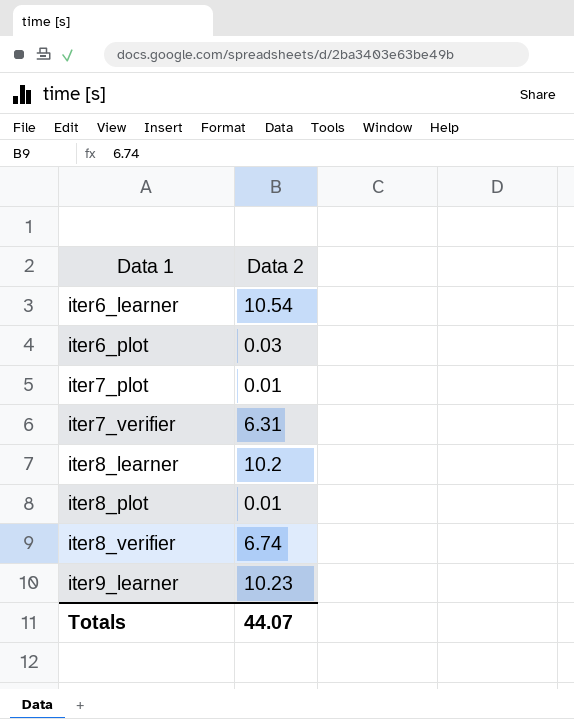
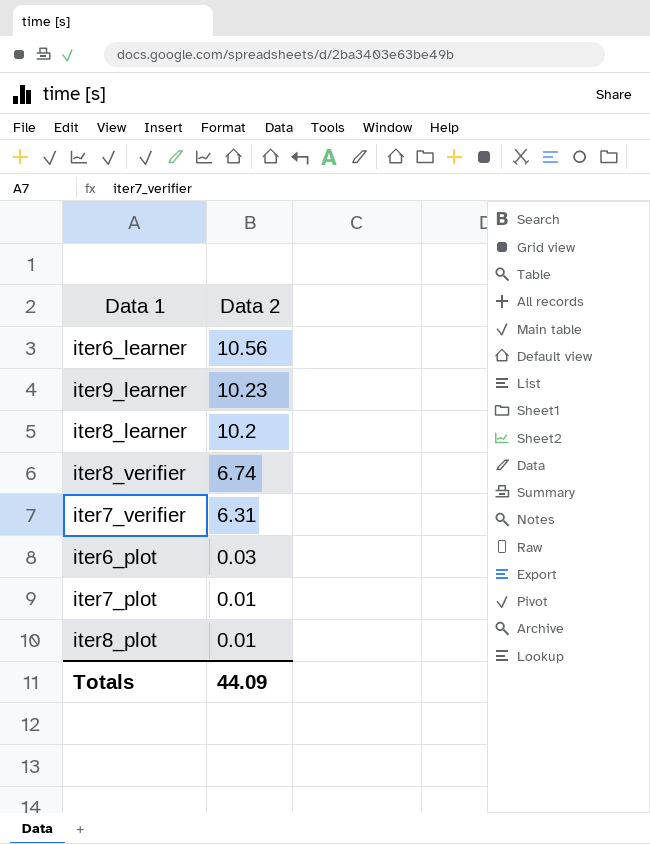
row order: Data 1 ascending -> Data 2 descending
iter6_learner | Data 2: 10.54 -> 10.56
Totals | Data 2: 44.07 -> 44.09

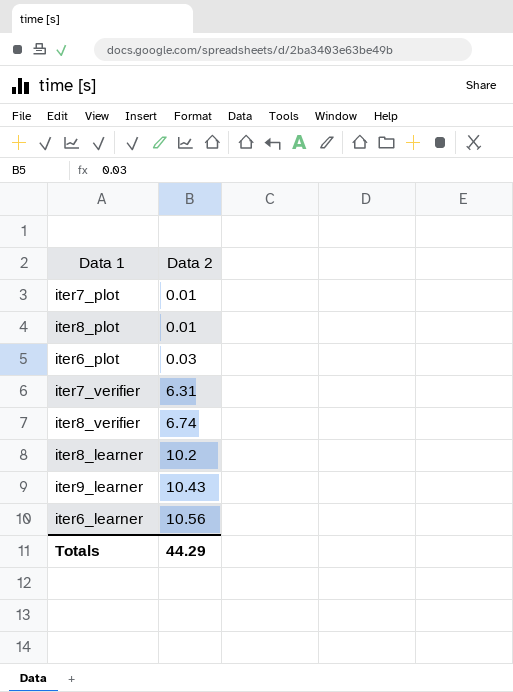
row order: Data 2 descending -> Data 2 ascending
iter9_learner | Data 2: 10.23 -> 10.43
Totals | Data 2: 44.09 -> 44.29

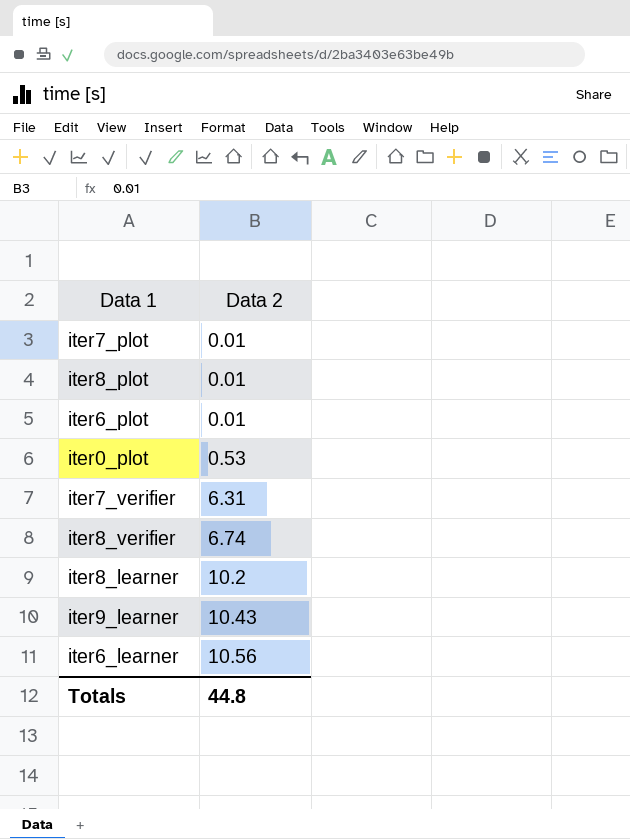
iter6_plot | Data 2: 0.03 -> 0.01
row iter0_plot: none -> 0.53
Totals | Data 2: 44.29 -> 44.8

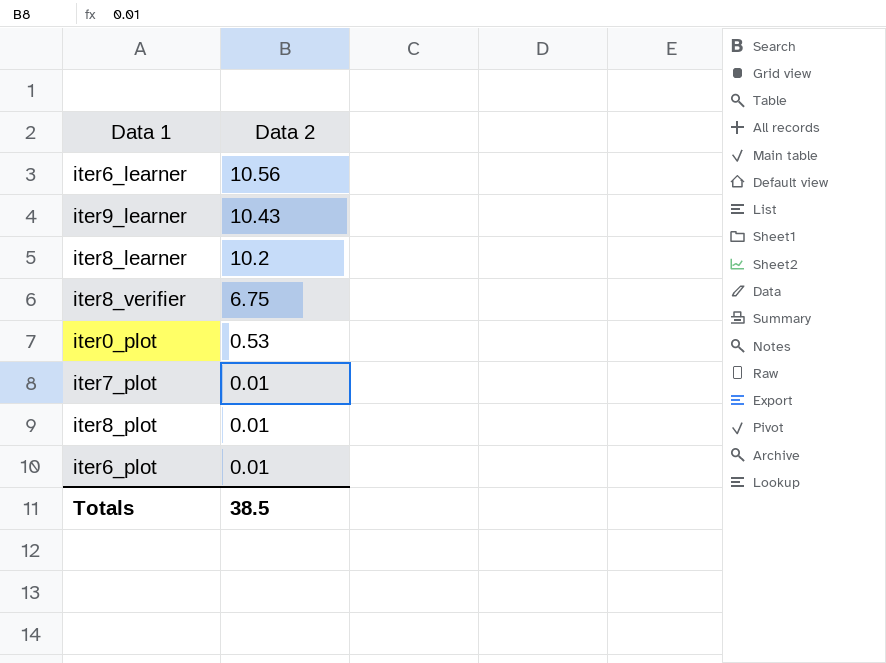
row order: Data 2 ascending -> Data 2 descending
row iter7_verifier: 6.31 -> none
iter8_verifier | Data 2: 6.74 -> 6.75
Totals | Data 2: 44.8 -> 38.5

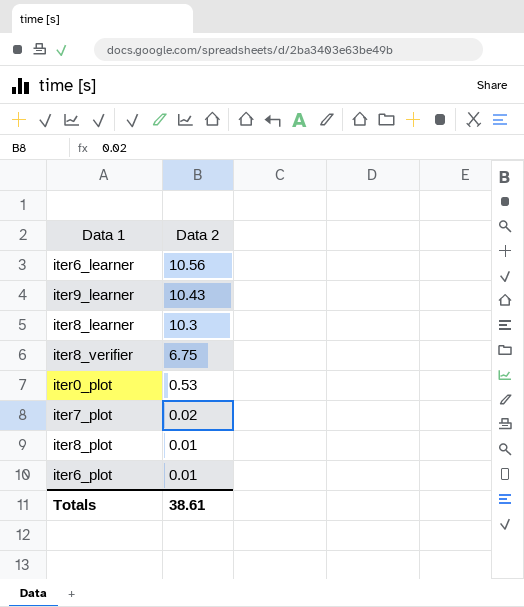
iter8_learner | Data 2: 10.2 -> 10.3
iter7_plot | Data 2: 0.01 -> 0.02
Totals | Data 2: 38.5 -> 38.61

